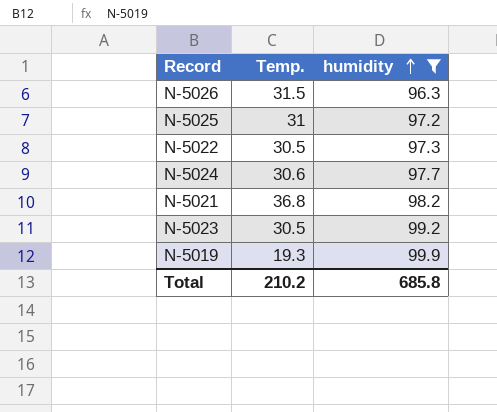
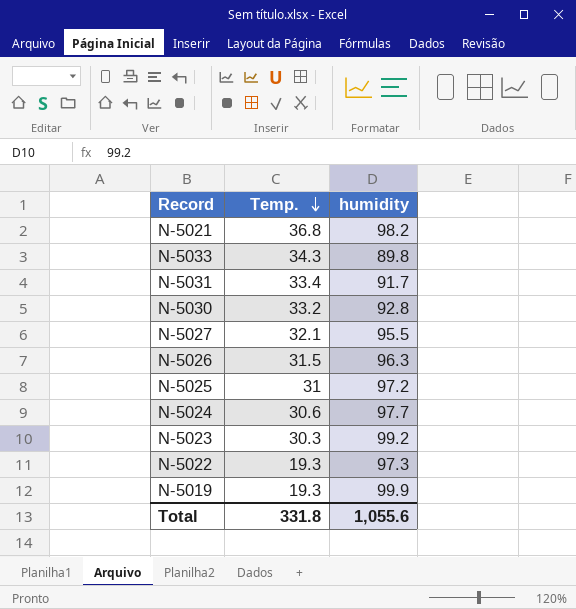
filter: humidity >= 96.3 -> none
row order: humidity ascending -> Temp. descending
N-5023 | Temp.: 30.5 -> 30.3
N-5022 | Temp.: 30.5 -> 19.3
Total | Temp.: 210.2 -> 331.8
Total | humidity: 685.8 -> 1,055.6

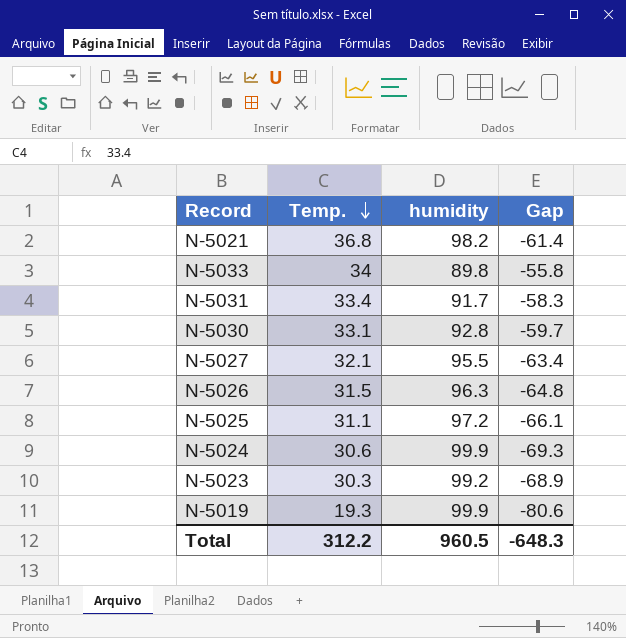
column Gap | formula: none -> [Temp.] - [humidity]
row N-5022: 19.3 | 97.3 -> none
N-5033 | Temp.: 34.3 -> 34
N-5030 | Temp.: 33.2 -> 33.1
N-5025 | Temp.: 31 -> 31.1
N-5024 | humidity: 97.7 -> 99.9
Total | Temp.: 331.8 -> 312.2
Total | humidity: 1,055.6 -> 960.5

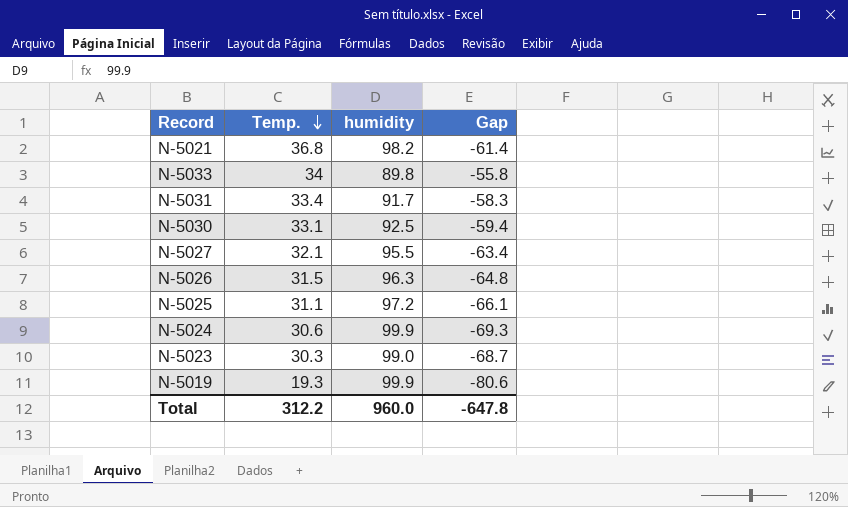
N-5030 | humidity: 92.8 -> 92.5
N-5030 | Gap: -59.7 -> -59.4
N-5023 | humidity: 99.2 -> 99.0
N-5023 | Gap: -68.9 -> -68.7
Total | humidity: 960.5 -> 960.0
Total | Gap: -648.3 -> -647.8

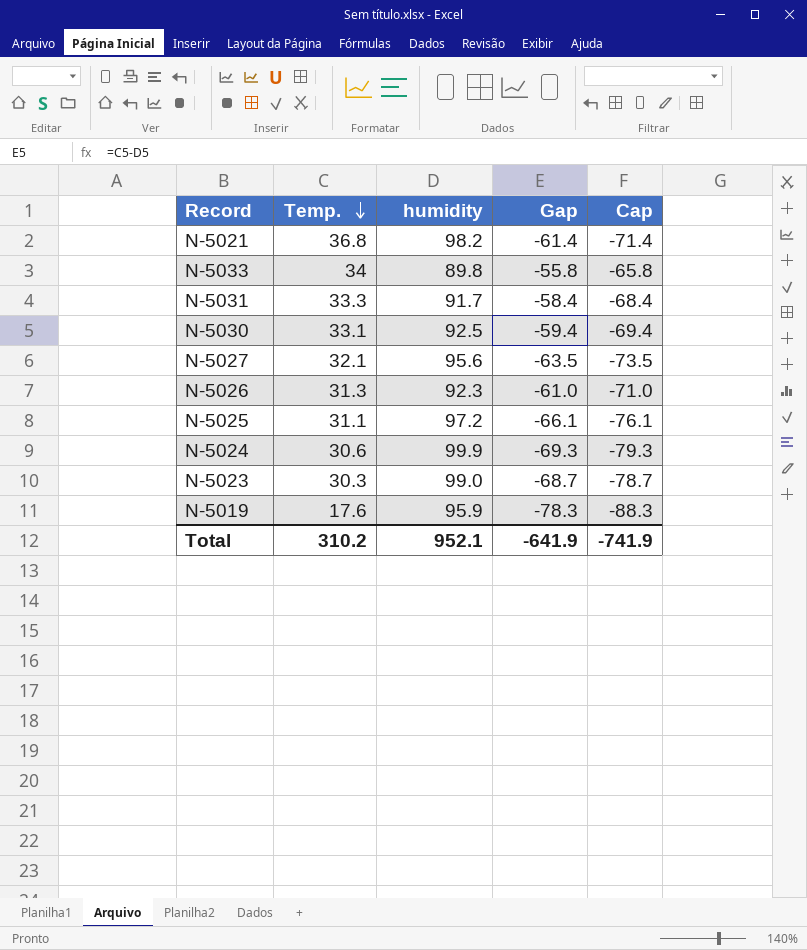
column Cap | formula: none -> [Gap] - 10
N-5031 | Temp.: 33.4 -> 33.3
N-5031 | Gap: -58.3 -> -58.4
N-5027 | humidity: 95.5 -> 95.6
N-5027 | Gap: -63.4 -> -63.5
N-5026 | Temp.: 31.5 -> 31.3
N-5026 | humidity: 96.3 -> 92.3
N-5026 | Gap: -64.8 -> -61.0
N-5019 | Temp.: 19.3 -> 17.6
N-5019 | humidity: 99.9 -> 95.9
N-5019 | Gap: -80.6 -> -78.3
Total | Temp.: 312.2 -> 310.2
Total | humidity: 960.0 -> 952.1
Total | Gap: -647.8 -> -641.9

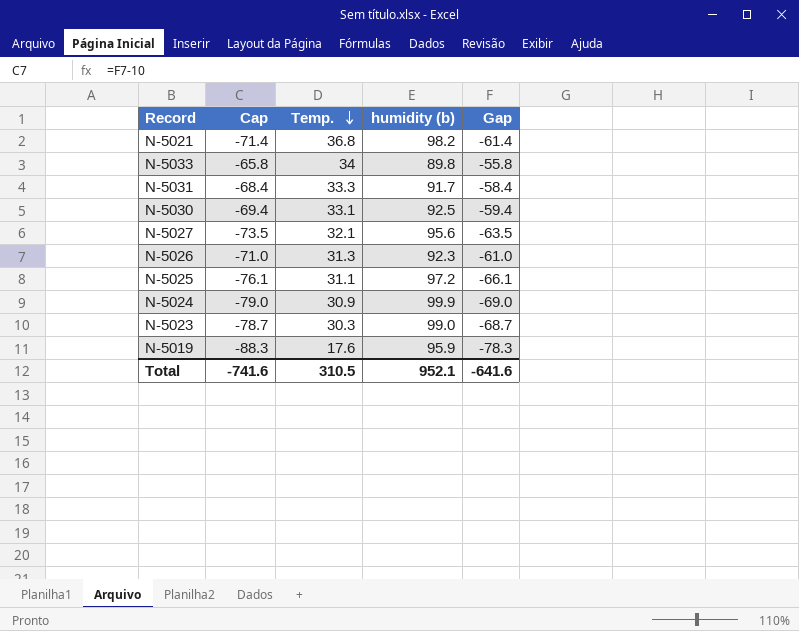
column Cap | position: 5 -> 2
column name: humidity -> humidity (b)
N-5024 | Cap: -79.3 -> -79.0
N-5024 | Temp.: 30.6 -> 30.9
N-5024 | Gap: -69.3 -> -69.0
Total | Cap: -741.9 -> -741.6
Total | Temp.: 310.2 -> 310.5
Total | Gap: -641.9 -> -641.6

